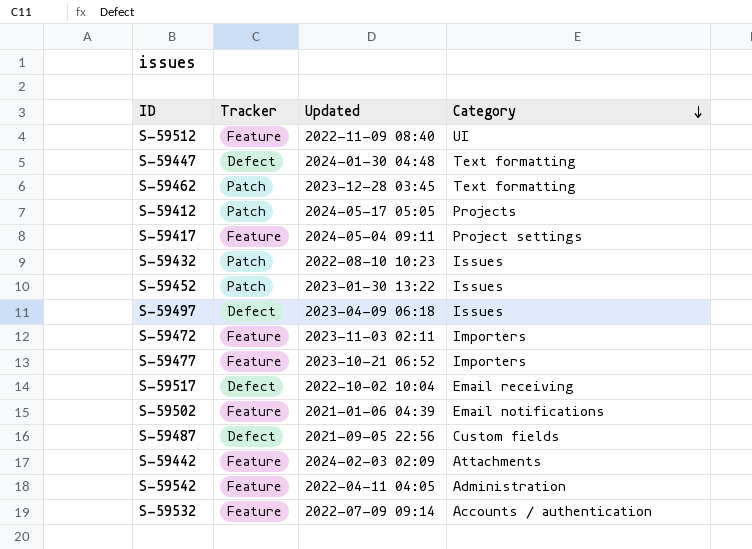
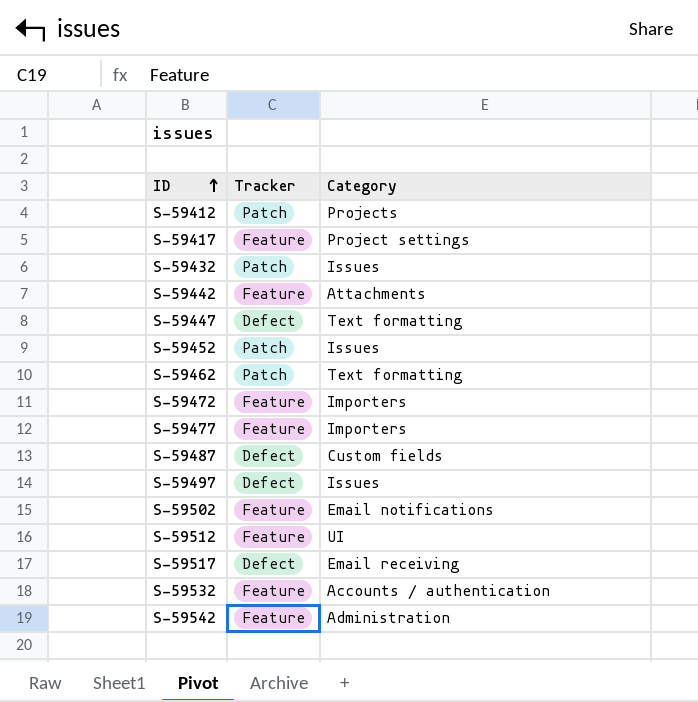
row order: Category descending -> ID ascending
column Updated | position: 3 -> none

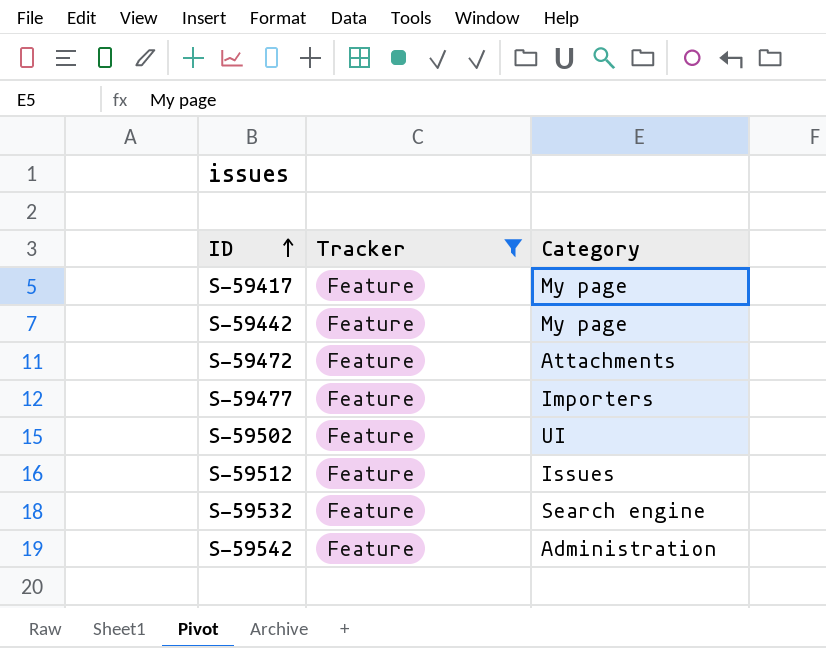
filter: none -> Tracker = Feature
S-59417 | Category: Project settings -> My page
S-59442 | Category: Attachments -> My page
S-59472 | Category: Importers -> Attachments
S-59502 | Category: Email notifications -> UI
S-59512 | Category: UI -> Issues
S-59532 | Category: Accounts / authentication -> Search engine

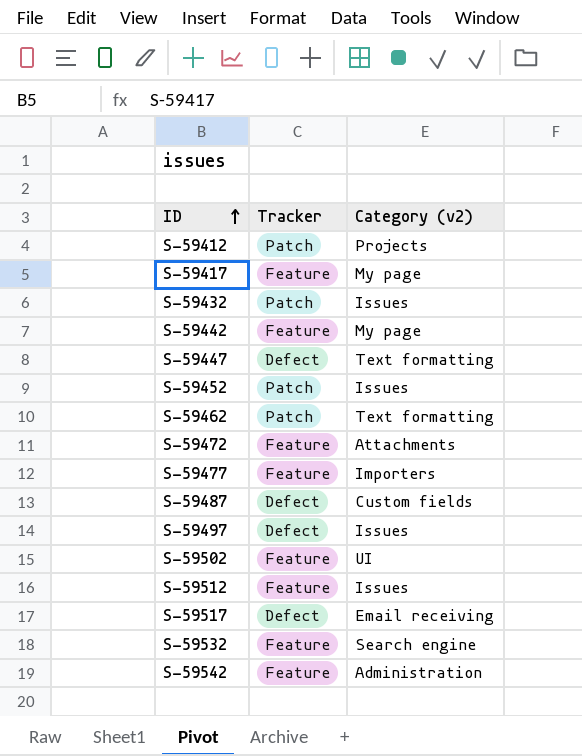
filter: Tracker = Feature -> none
column name: Category -> Category (v2)

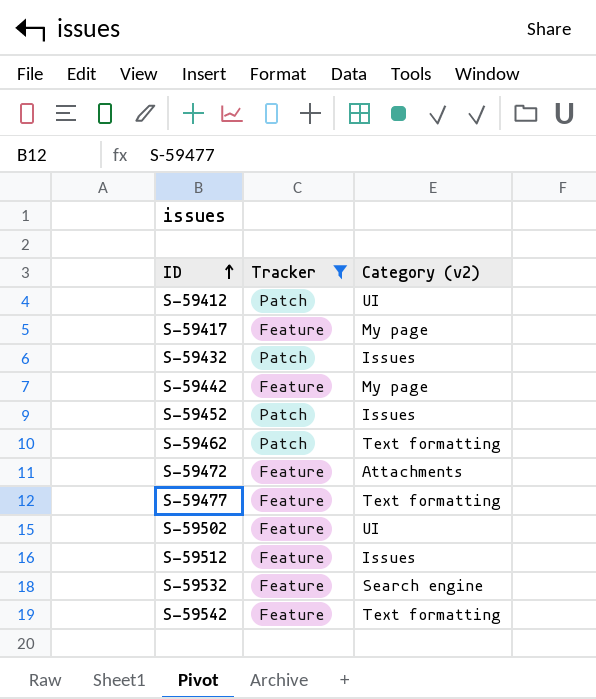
filter: none -> Tracker != Defect
S-59412 | Category (v2): Projects -> UI
S-59477 | Category (v2): Importers -> Text formatting
S-59542 | Category (v2): Administration -> Text formatting

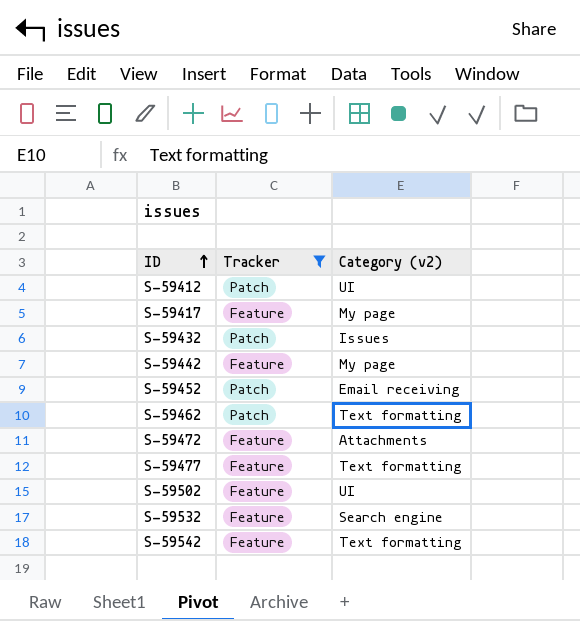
row S-59512: Feature | Issues -> none
S-59452 | Category (v2): Issues -> Email receiving

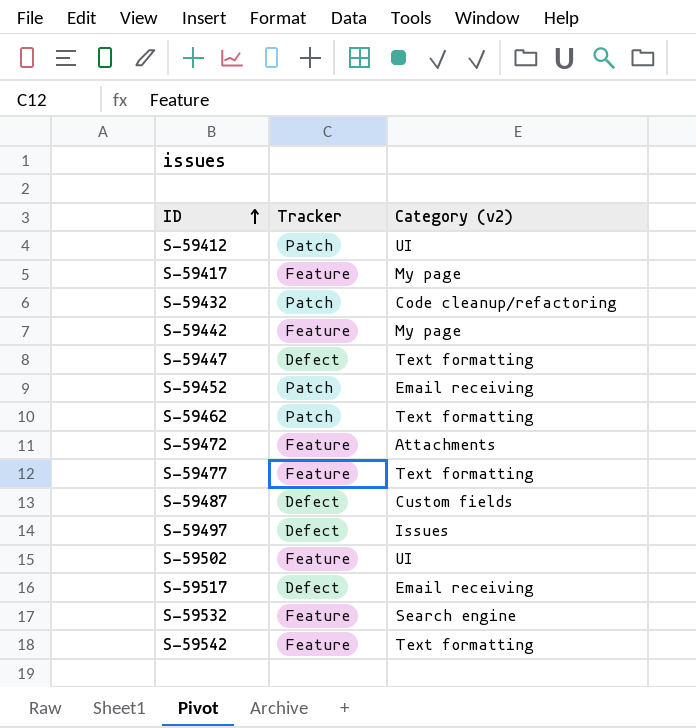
filter: Tracker != Defect -> none
S-59432 | Category (v2): Issues -> Code cleanup/refactoring

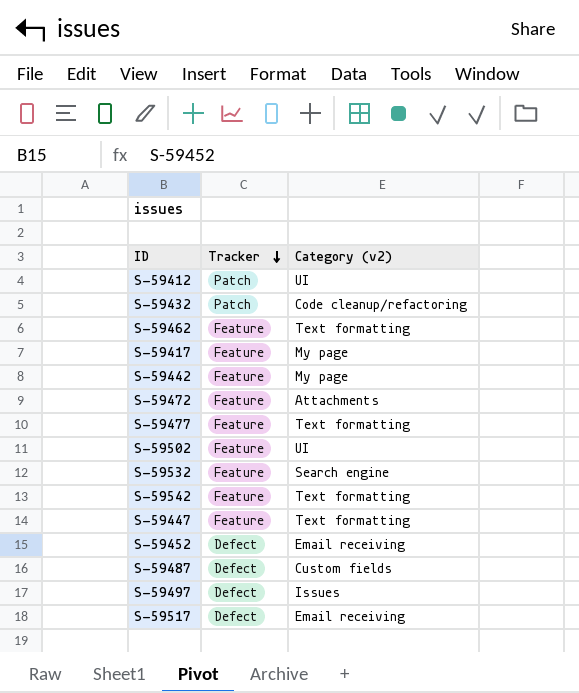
row order: ID ascending -> Tracker descending
S-59462 | Tracker: Patch -> Feature
S-59447 | Tracker: Defect -> Feature
S-59452 | Tracker: Patch -> Defect

